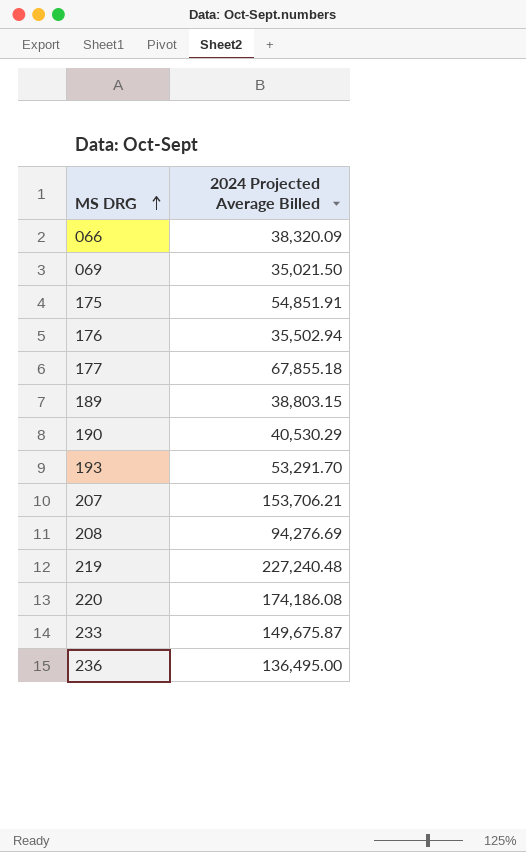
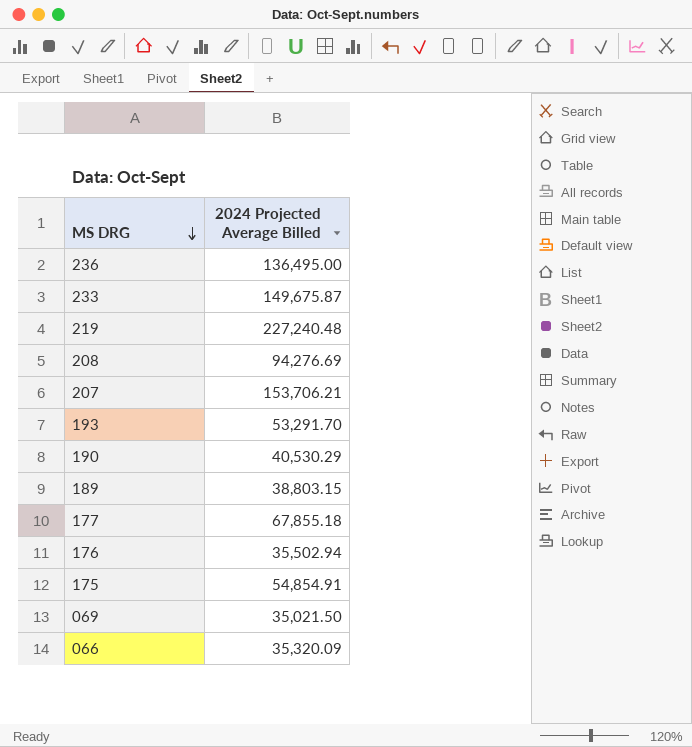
row order: MS DRG ascending -> MS DRG descending
row 220: 174,186.08 -> none
175 | 2024 Projected Average Billed: 54,851.91 -> 54,854.91
066 | 2024 Projected Average Billed: 38,320.09 -> 35,320.09

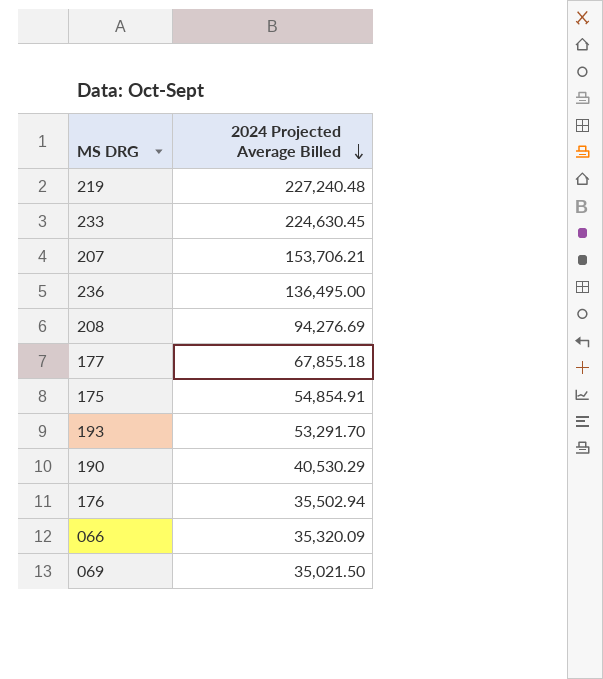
row order: MS DRG descending -> 2024 Projected Average Billed descending
row 189: 38,803.15 -> none
233 | 2024 Projected Average Billed: 149,675.87 -> 224,630.45

